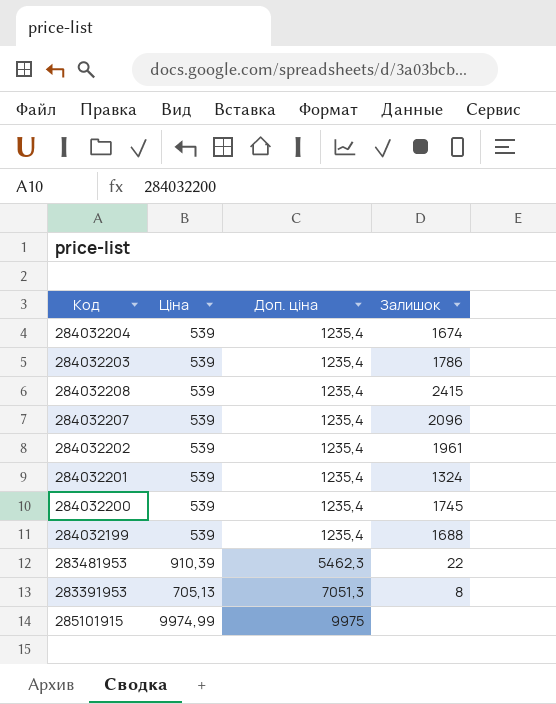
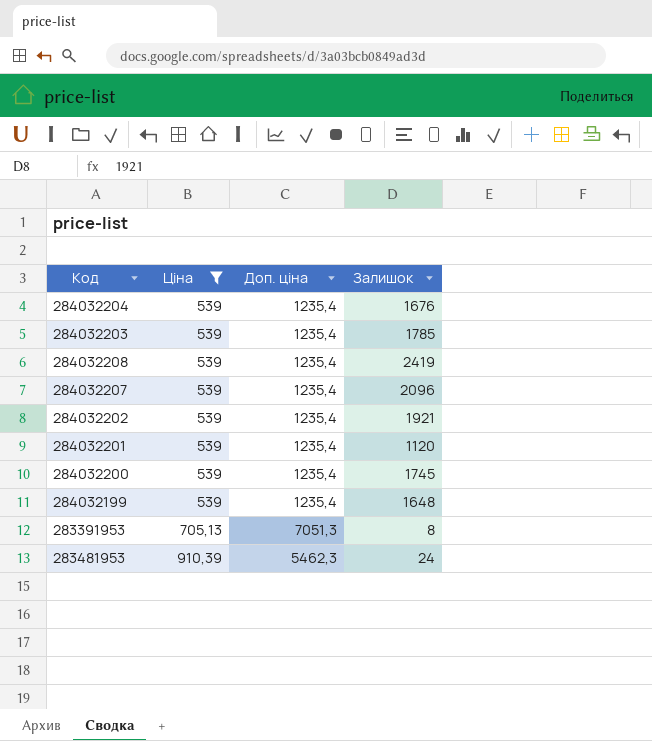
filter: none -> Ціна != 9974,99
row order: Доп. ціна ascending -> Ціна ascending
284032204 | Залишок: 1674 -> 1676
284032203 | Залишок: 1786 -> 1785
284032208 | Залишок: 2415 -> 2419
284032202 | Залишок: 1961 -> 1921
284032201 | Залишок: 1324 -> 1120
284032199 | Залишок: 1688 -> 1648
283481953 | Залишок: 22 -> 24

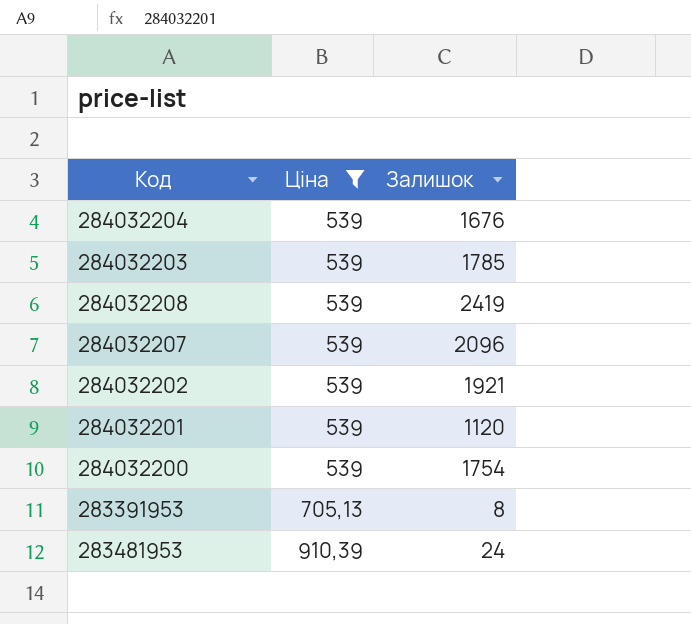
column Доп. ціна | position: 3 -> none
row 284032199: 539 | 1235,4 | 1648 -> none
284032200 | Залишок: 1745 -> 1754

